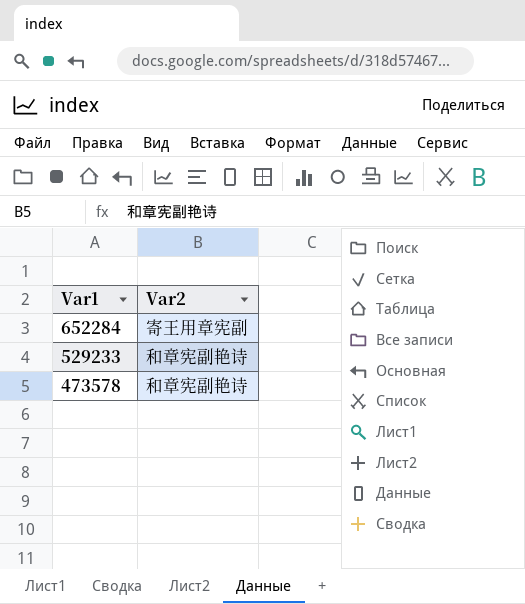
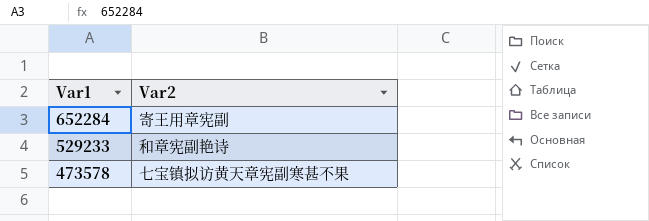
473578 | Var2: 和章宪副艳诗 -> 七宝镇拟访黄天章宪副寒甚不果

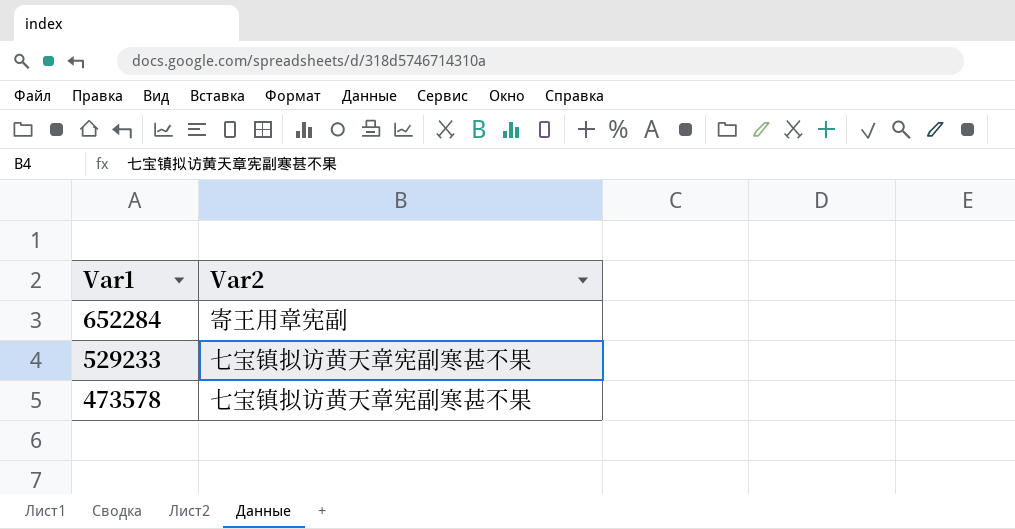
529233 | Var2: 和章宪副艳诗 -> 七宝镇拟访黄天章宪副寒甚不果

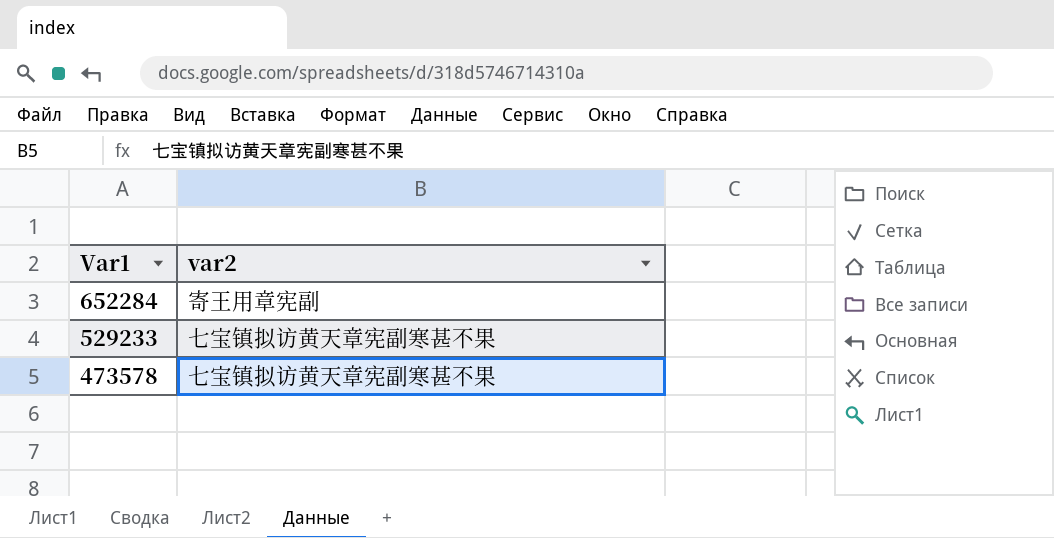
column name: Var2 -> var2

